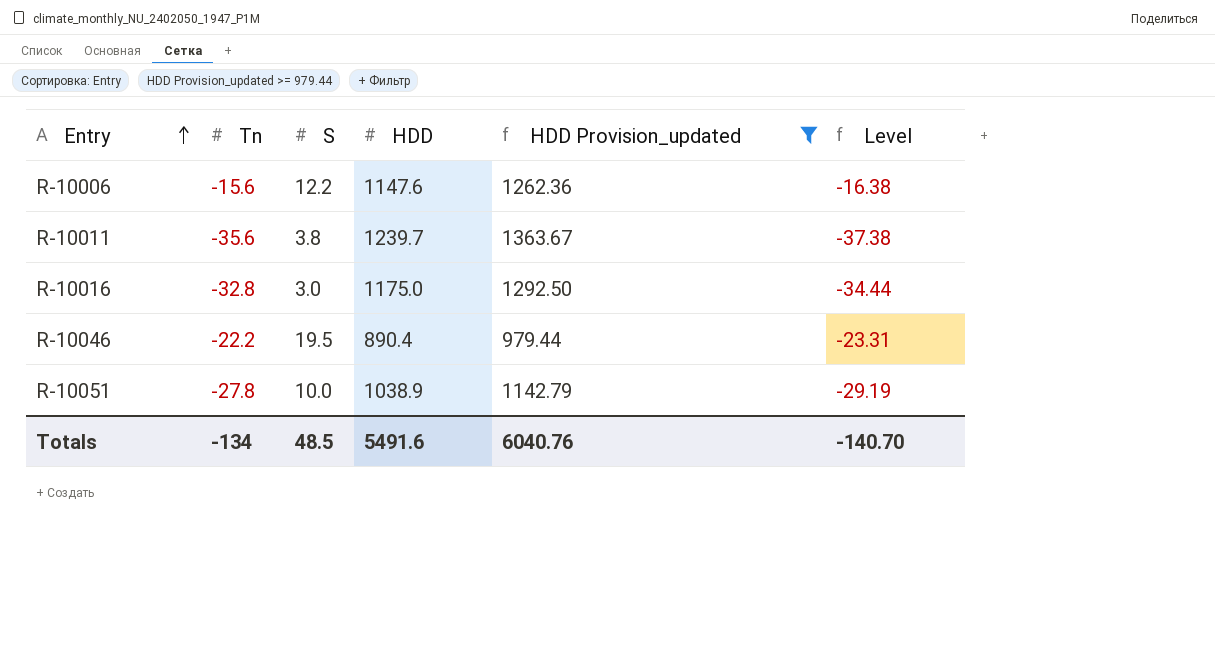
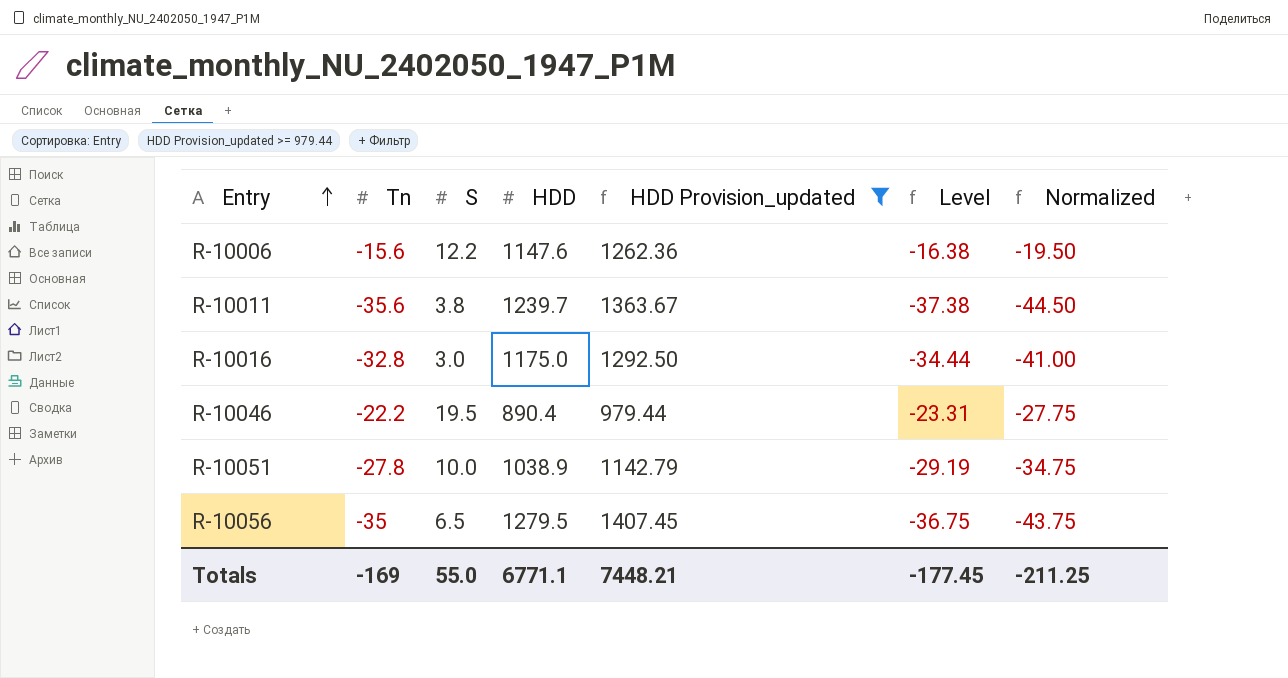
column Normalized | formula: none -> [Tn] * 1.25
row R-10056: none -> -35 | 6.5 | 1279.5 | 1407.45 | -36.75 | -43.75
Totals | Tn: -134 -> -169
Totals | S: 48.5 -> 55.0
Totals | HDD: 5491.6 -> 6771.1
Totals | HDD Provision_updated: 6040.76 -> 7448.21
Totals | Level: -140.70 -> -177.45

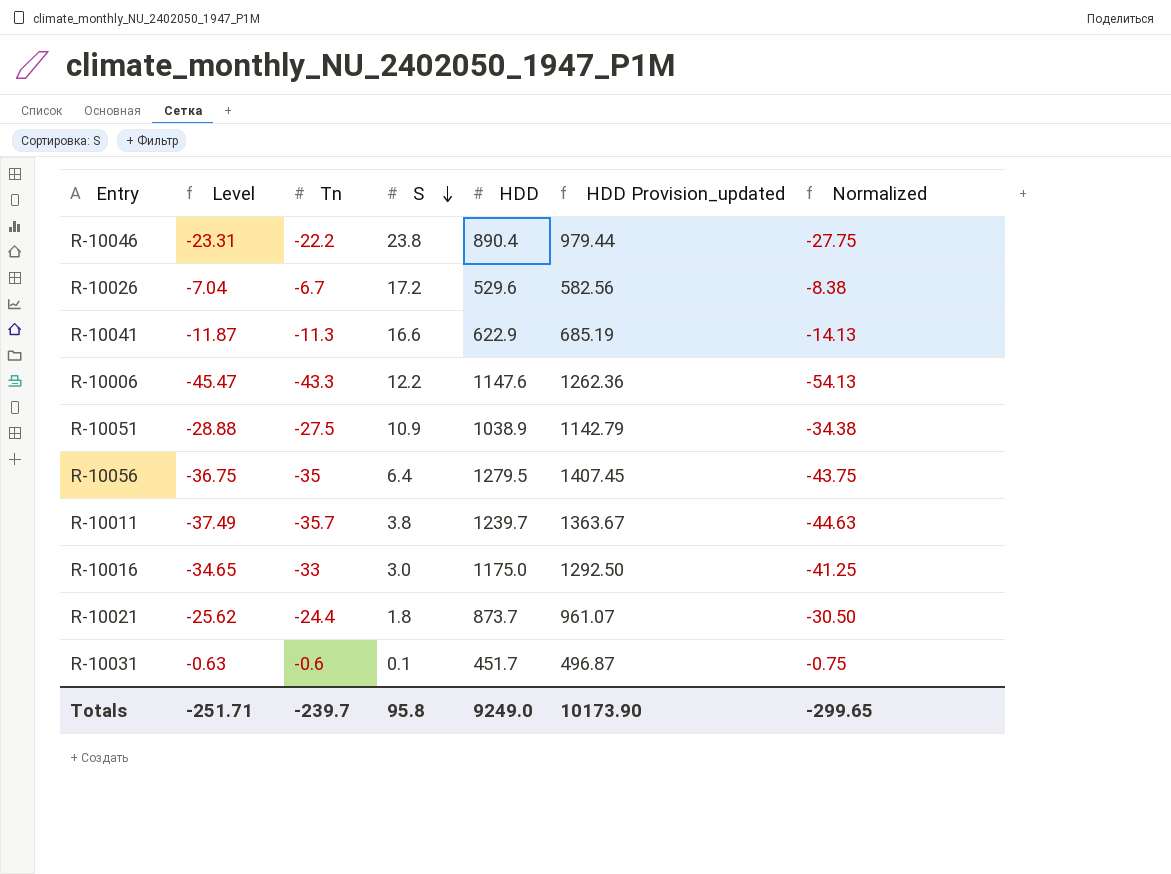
filter: HDD Provision_updated >= 979.44 -> none
row order: Entry ascending -> S descending
column Level | position: 6 -> 2
R-10046 | S: 19.5 -> 23.8
R-10006 | Level: -16.38 -> -45.47
R-10006 | Tn: -15.6 -> -43.3
R-10006 | Normalized: -19.50 -> -54.13
R-10051 | Level: -29.19 -> -28.88
R-10051 | Tn: -27.8 -> -27.5
R-10051 | S: 10.0 -> 10.9
R-10051 | Normalized: -34.75 -> -34.38
R-10056 | S: 6.5 -> 6.4
R-10011 | Level: -37.38 -> -37.49
R-10011 | Tn: -35.6 -> -35.7
R-10011 | Normalized: -44.50 -> -44.63
R-10016 | Level: -34.44 -> -34.65
R-10016 | Tn: -32.8 -> -33
R-10016 | Normalized: -41.00 -> -41.25
Totals | Level: -177.45 -> -251.71
Totals | Tn: -169 -> -239.7
Totals | S: 55.0 -> 95.8
Totals | HDD: 6771.1 -> 9249.0
Totals | HDD Provision_updated: 7448.21 -> 10173.90
Totals | Normalized: -211.25 -> -299.65

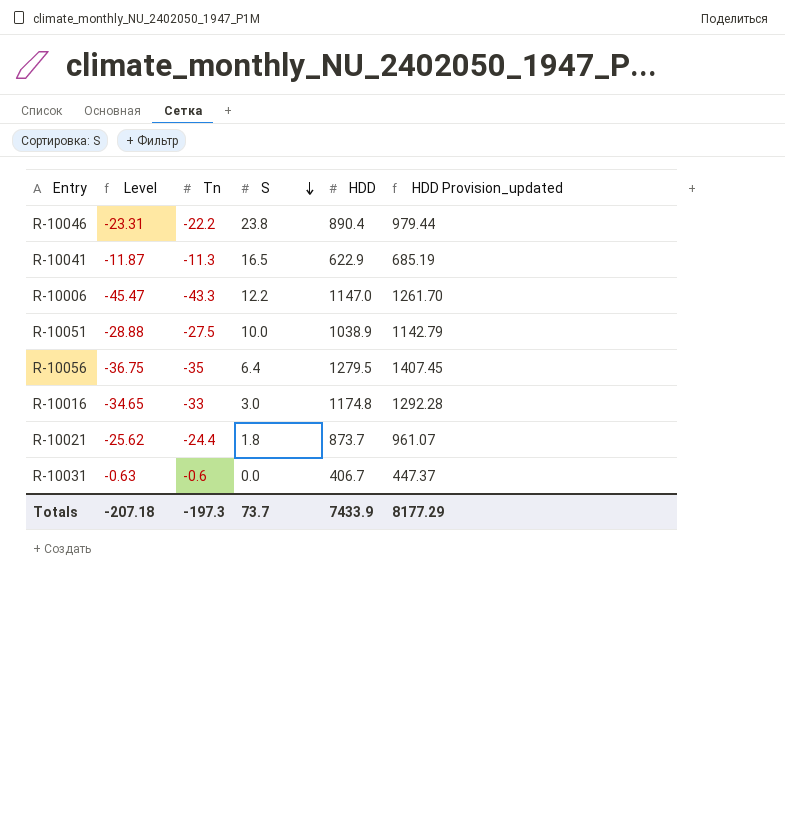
column Normalized | formula: [Tn] * 1.25 -> none
row R-10026: -7.04 | -6.7 | 17.2 | 529.6 | 582.56 | -8.38 -> none
row R-10011: -37.49 | -35.7 | 3.8 | 1239.7 | 1363.67 | -44.63 -> none
R-10041 | S: 16.6 -> 16.5
R-10006 | HDD: 1147.6 -> 1147.0
R-10006 | HDD Provision_updated: 1262.36 -> 1261.70
R-10051 | S: 10.9 -> 10.0
R-10016 | HDD: 1175.0 -> 1174.8
R-10016 | HDD Provision_updated: 1292.50 -> 1292.28
R-10031 | S: 0.1 -> 0.0
R-10031 | HDD: 451.7 -> 406.7
R-10031 | HDD Provision_updated: 496.87 -> 447.37
Totals | Level: -251.71 -> -207.18
Totals | Tn: -239.7 -> -197.3
Totals | S: 95.8 -> 73.7
Totals | HDD: 9249.0 -> 7433.9
Totals | HDD Provision_updated: 10173.90 -> 8177.29

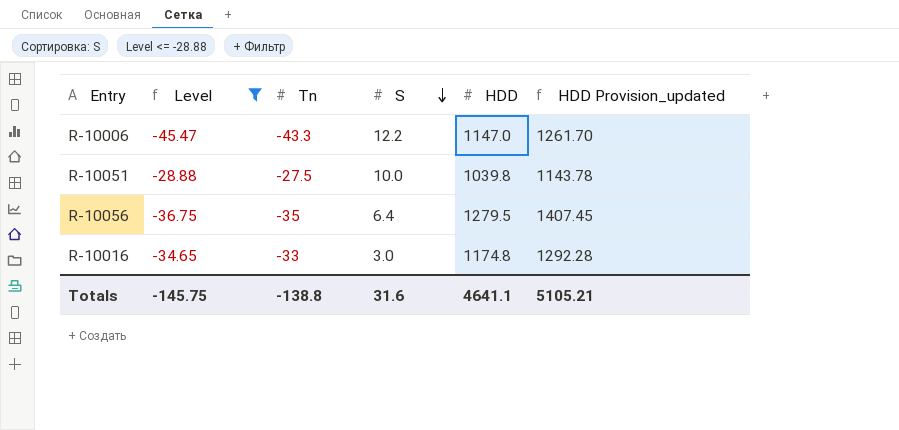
filter: none -> Level <= -28.88
R-10051 | HDD: 1038.9 -> 1039.8
R-10051 | HDD Provision_updated: 1142.79 -> 1143.78
Totals | Level: -207.18 -> -145.75
Totals | Tn: -197.3 -> -138.8
Totals | S: 73.7 -> 31.6
Totals | HDD: 7433.9 -> 4641.1
Totals | HDD Provision_updated: 8177.29 -> 5105.21

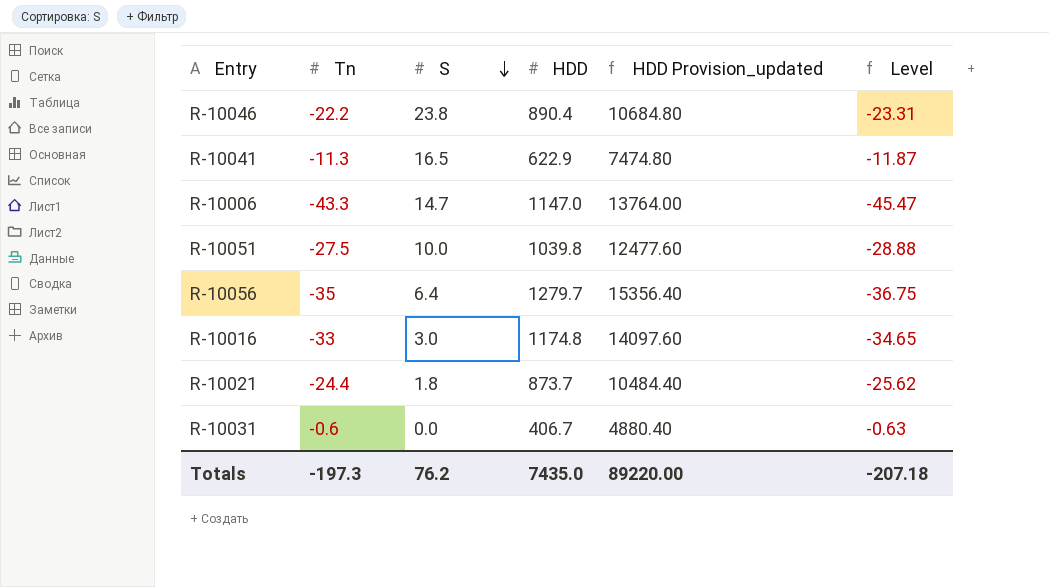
filter: Level <= -28.88 -> none
column HDD Provision_updated | formula: [HDD] * 1.1 -> [HDD] * 12
column Level | position: 2 -> 6
R-10006 | S: 12.2 -> 14.7
R-10056 | HDD: 1279.5 -> 1279.7
Totals | Tn: -138.8 -> -197.3
Totals | S: 31.6 -> 76.2
Totals | HDD: 4641.1 -> 7435.0
Totals | HDD Provision_updated: 5105.21 -> 89220.00
Totals | Level: -145.75 -> -207.18

